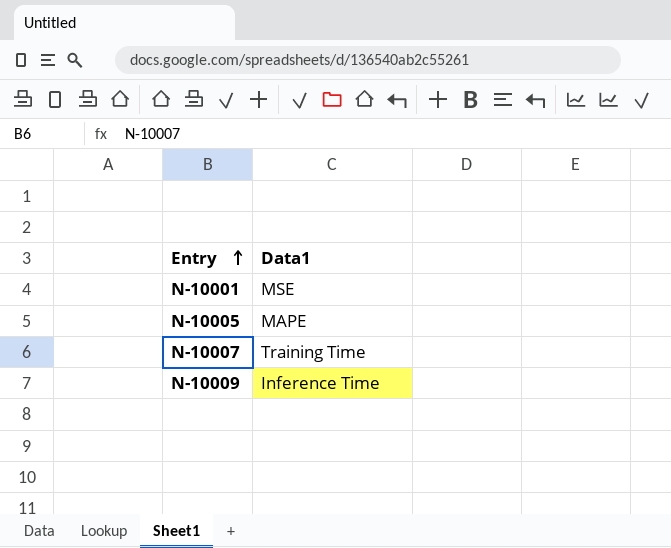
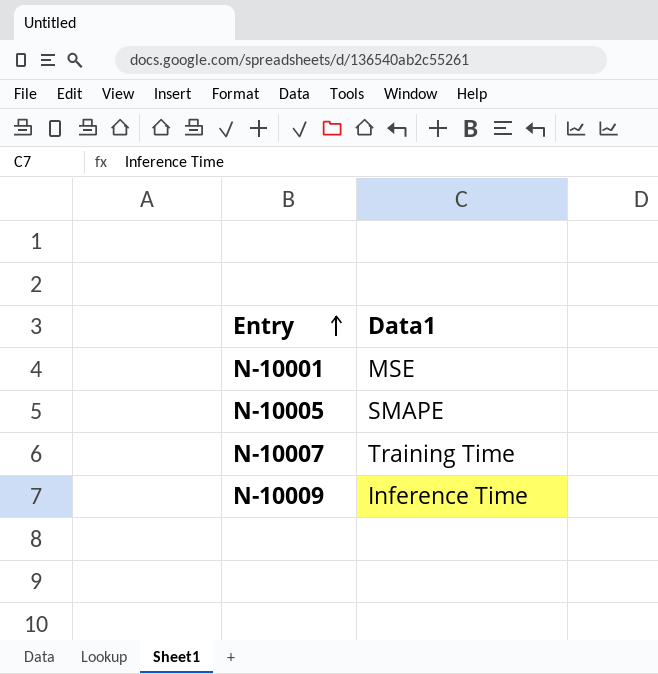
N-10005 | Data1: MAPE -> SMAPE

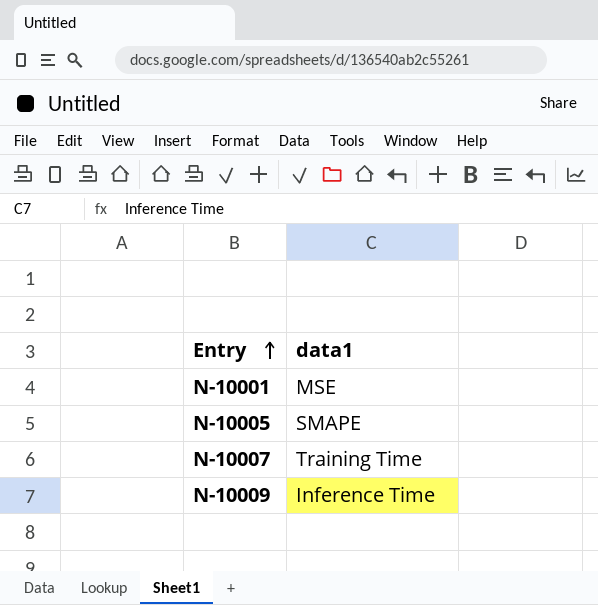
column name: Data1 -> data1

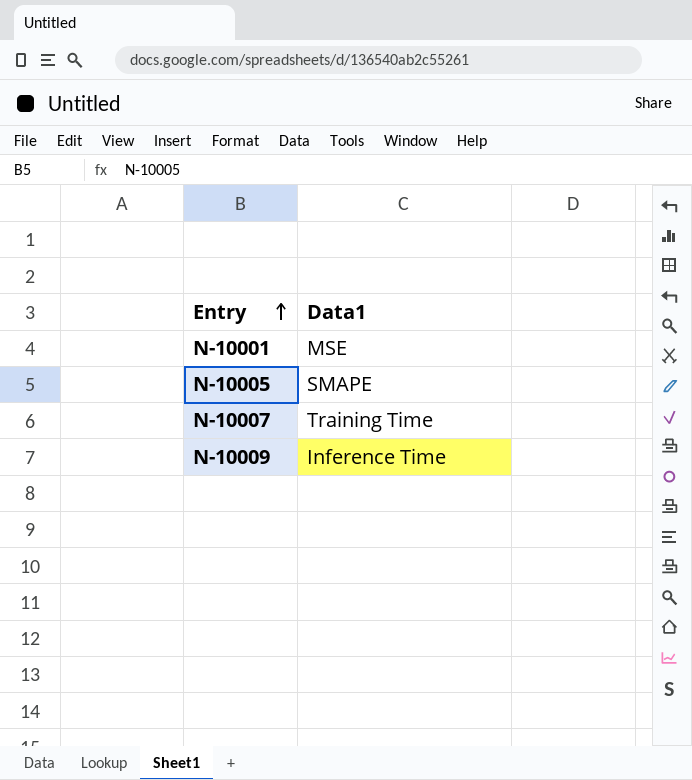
column name: data1 -> Data1

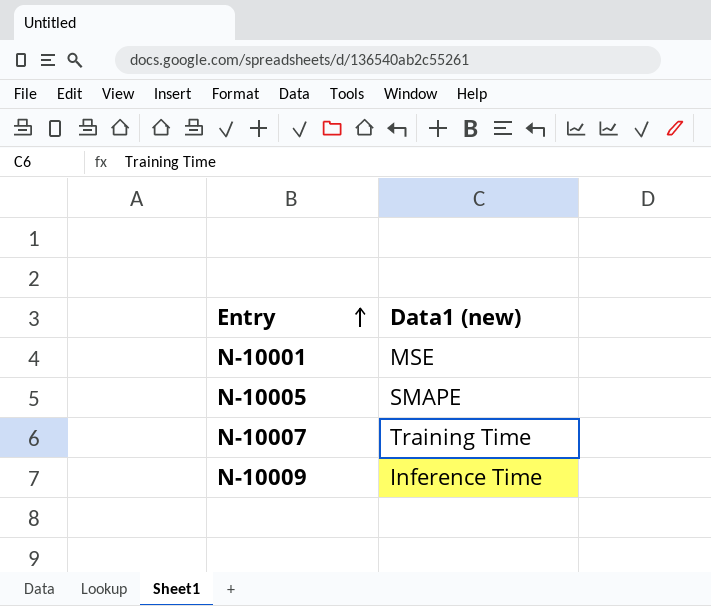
column name: Data1 -> Data1 (new)

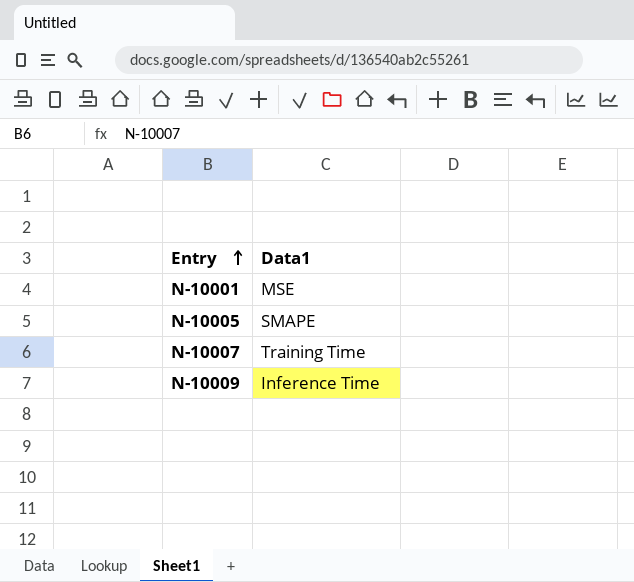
column name: Data1 (new) -> Data1

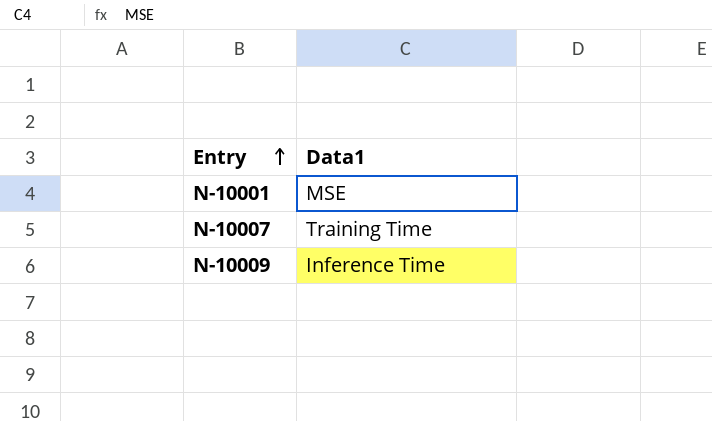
row N-10005: SMAPE -> none

